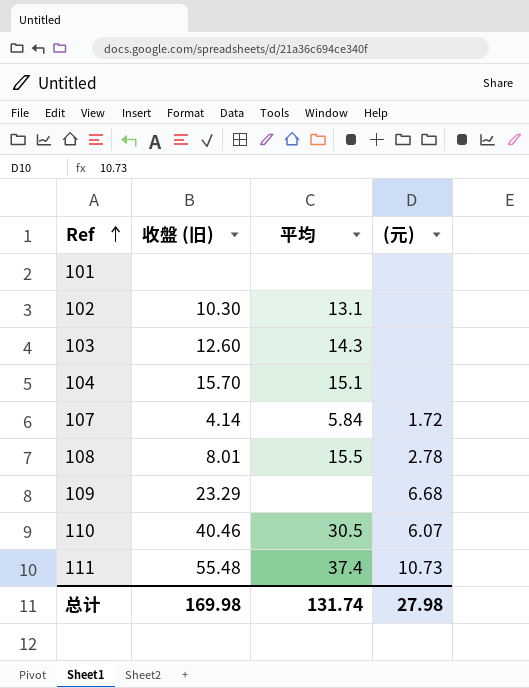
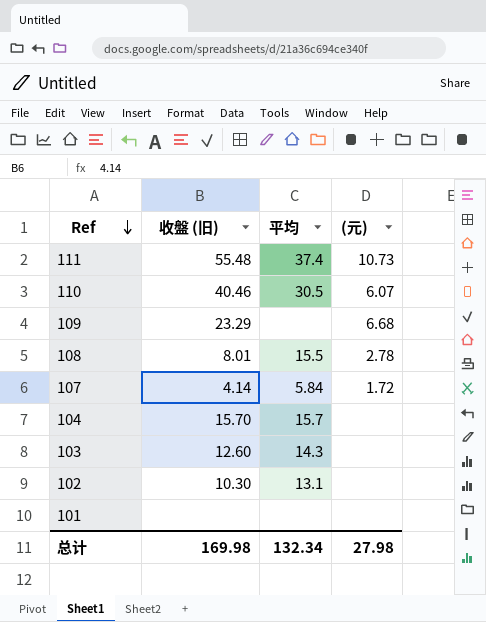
row order: Ref ascending -> Ref descending
104 | 平均: 15.1 -> 15.7
总计 | 平均: 131.74 -> 132.34

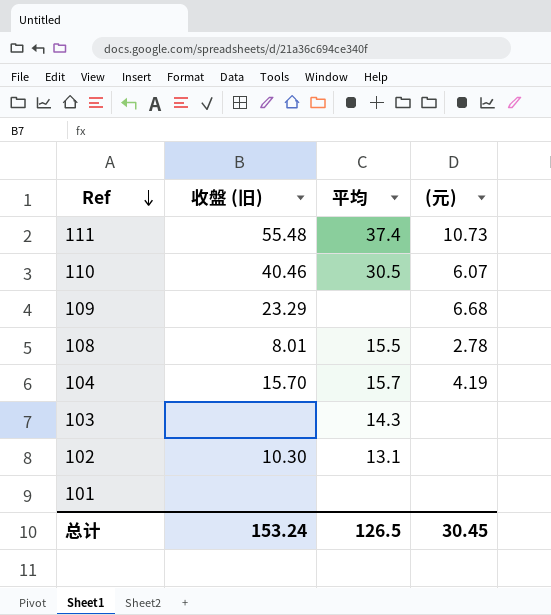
row 107: 4.14 | 5.84 | 1.72 -> none
104 | (元): none -> 4.19
103 | 收盤 (旧): 12.60 -> none
总计 | 收盤 (旧): 169.98 -> 153.24
总计 | 平均: 132.34 -> 126.5
总计 | (元): 27.98 -> 30.45

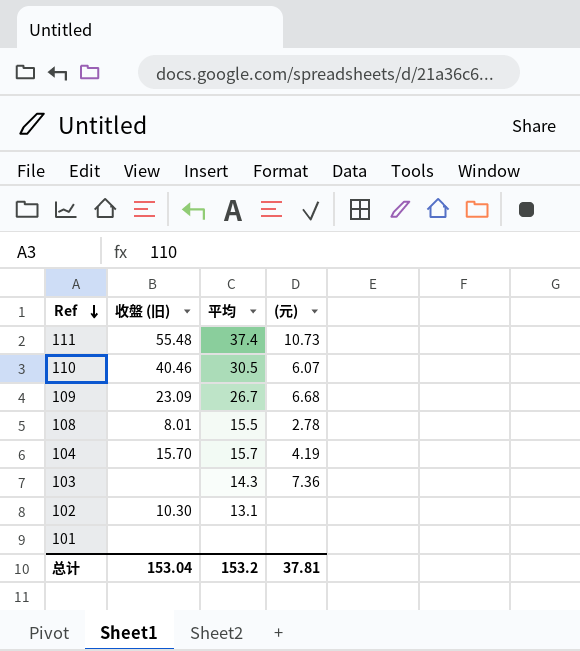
109 | 收盤 (旧): 23.29 -> 23.09
109 | 平均: none -> 26.7
103 | (元): none -> 7.36
总计 | 收盤 (旧): 153.24 -> 153.04
总计 | 平均: 126.5 -> 153.2
总计 | (元): 30.45 -> 37.81

